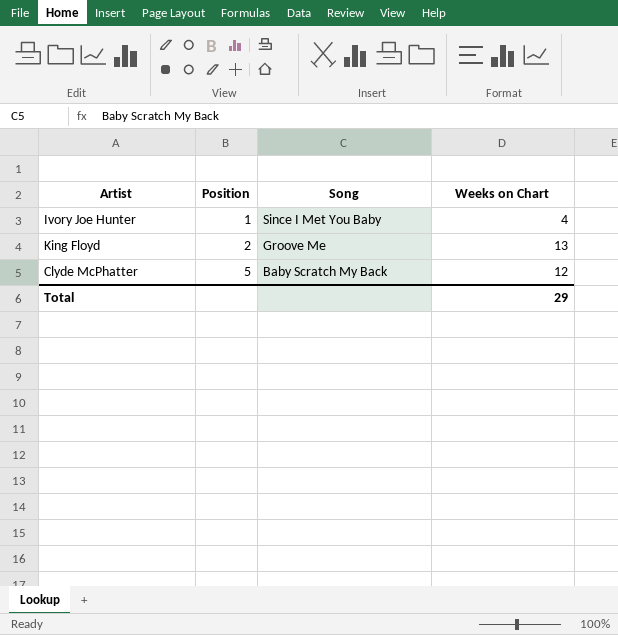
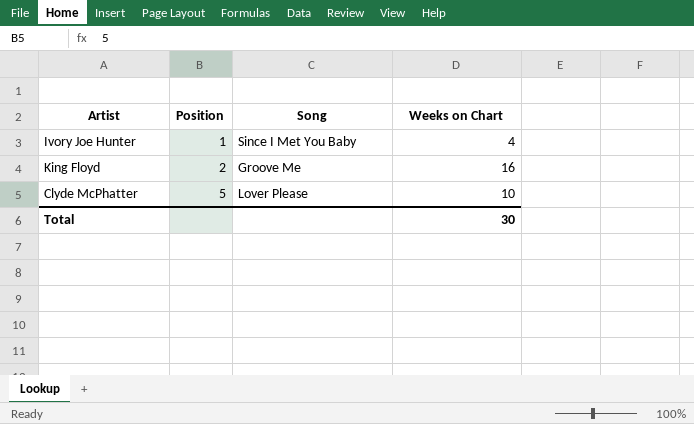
King Floyd | Weeks on Chart: 13 -> 16
Clyde McPhatter | Song: Baby Scratch My Back -> Lover Please
Clyde McPhatter | Weeks on Chart: 12 -> 10
Total | Weeks on Chart: 29 -> 30

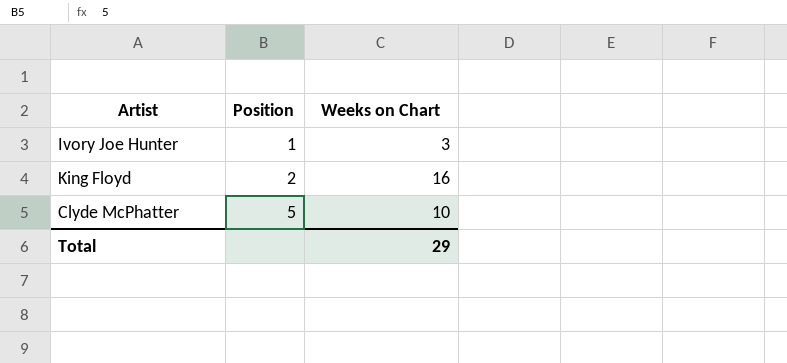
column Song | position: 3 -> none
Ivory Joe Hunter | Weeks on Chart: 4 -> 3
Total | Weeks on Chart: 30 -> 29

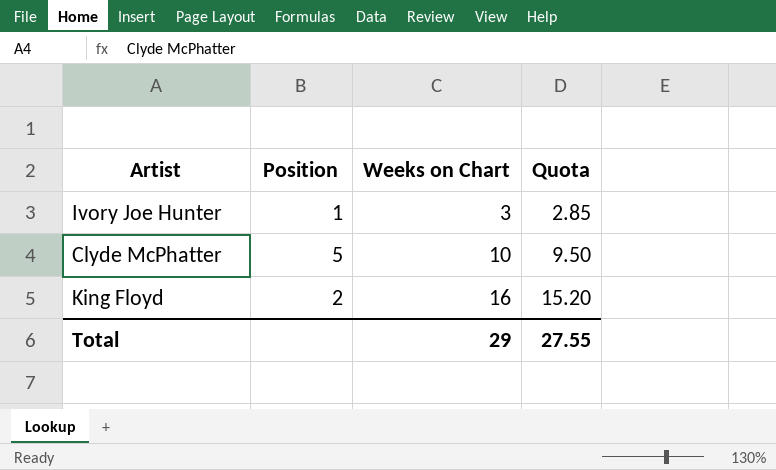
row order: Position ascending -> Weeks on Chart ascending
column Quota | formula: none -> [Weeks on Chart] * 0.95

